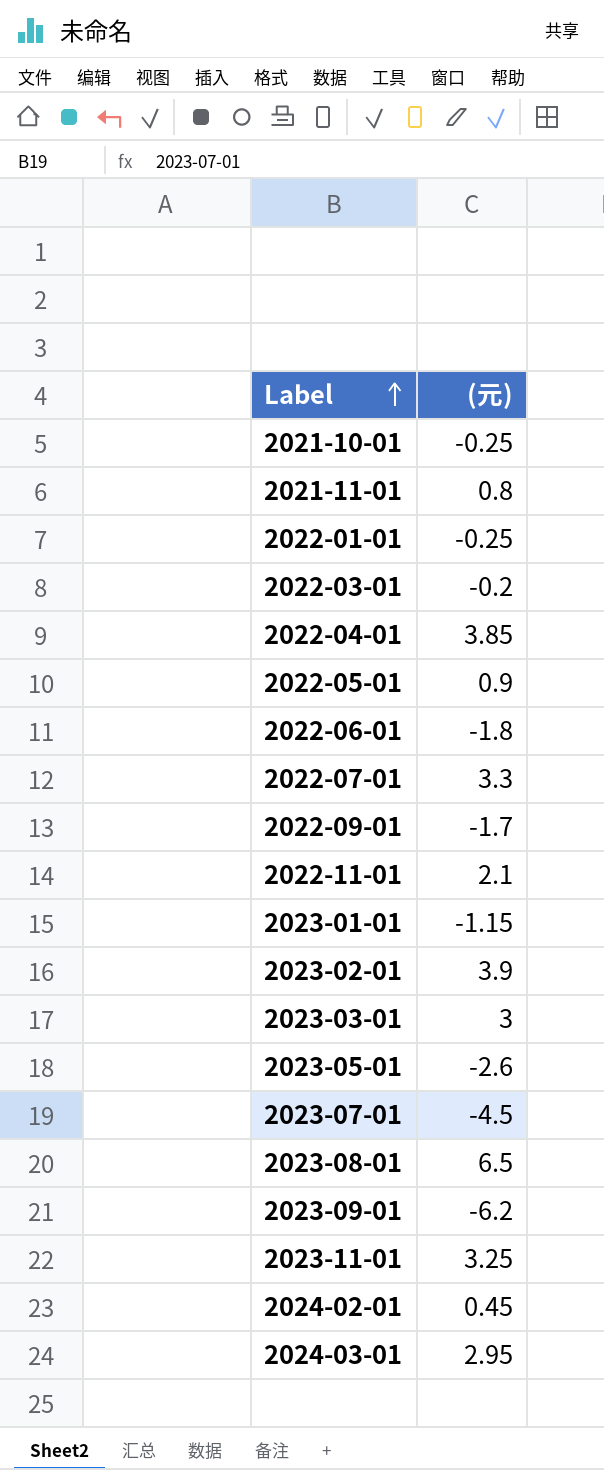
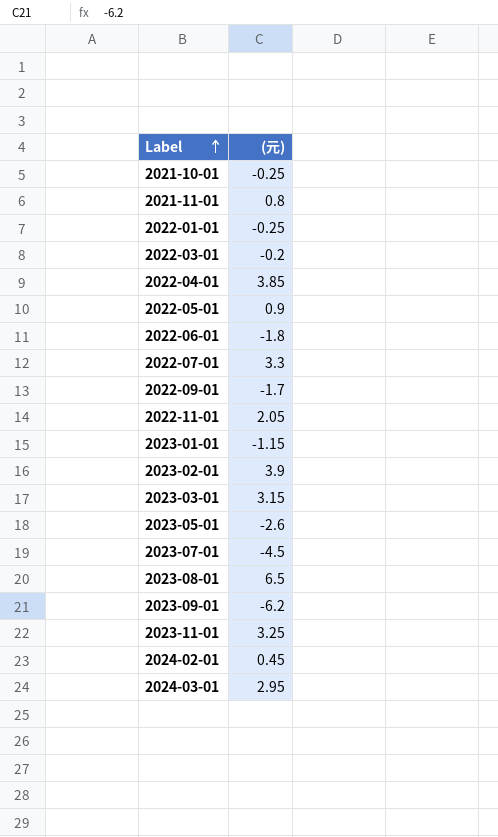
2022-11-01 | (元): 2.1 -> 2.05
2023-03-01 | (元): 3 -> 3.15

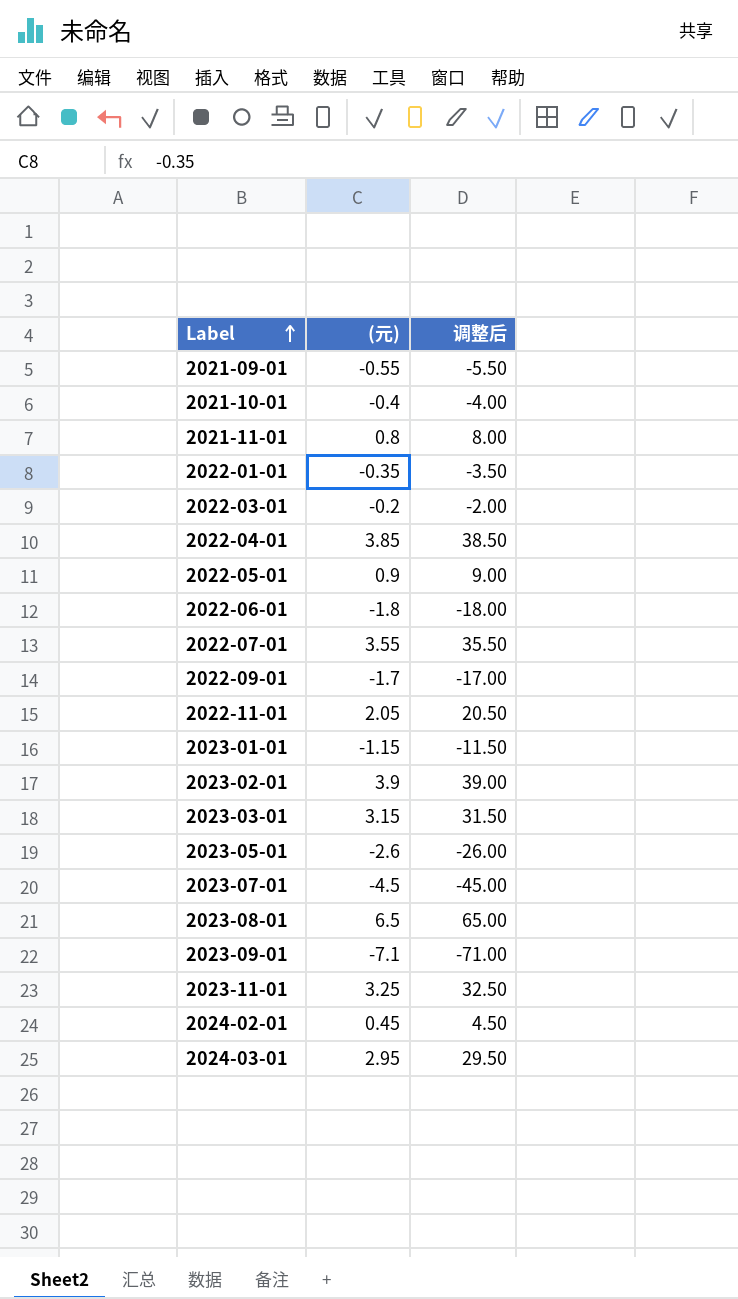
column 调整后 | formula: none -> [(元)] * 10
row 2021-09-01: none -> -0.55 | -5.50
2021-10-01 | (元): -0.25 -> -0.4
2022-01-01 | (元): -0.25 -> -0.35
2022-07-01 | (元): 3.3 -> 3.55
2023-09-01 | (元): -6.2 -> -7.1

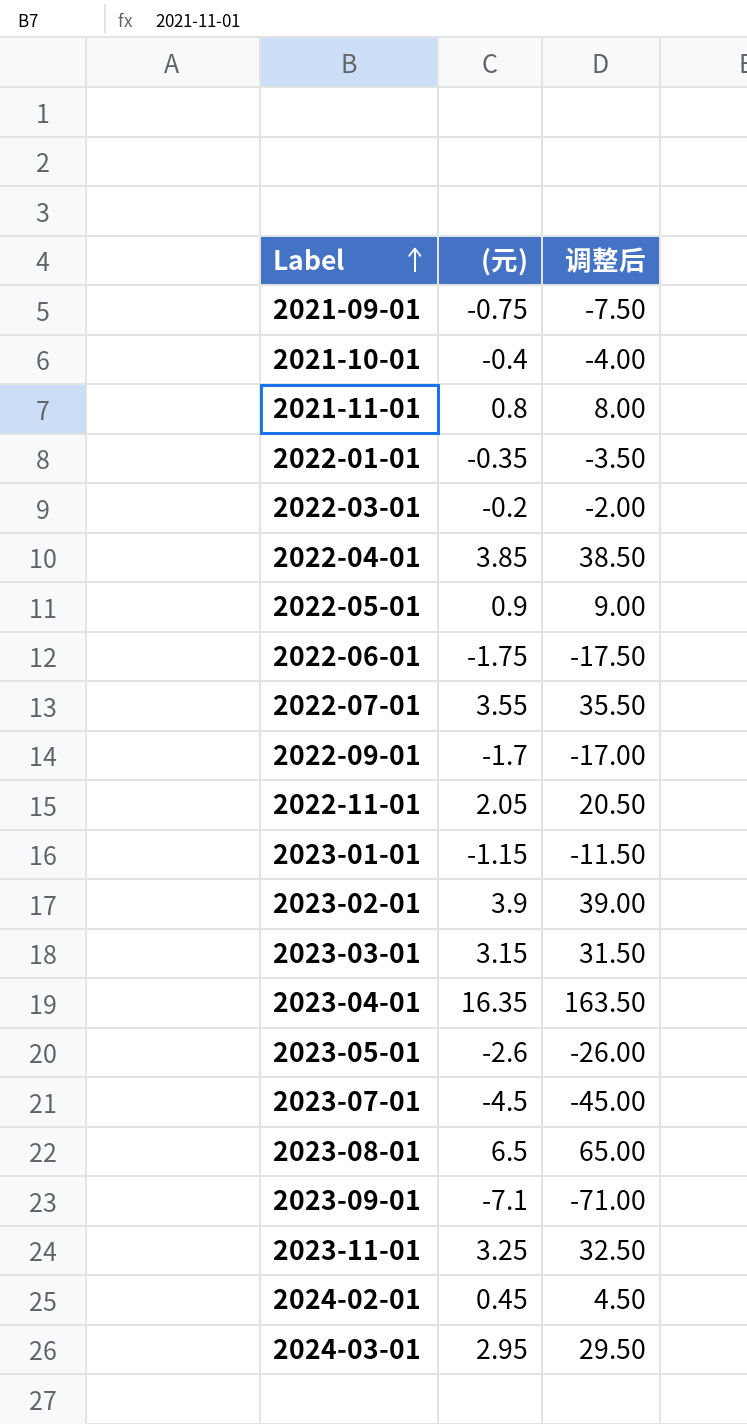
2021-09-01 | (元): -0.55 -> -0.75
2021-09-01 | 调整后: -5.50 -> -7.50
2022-06-01 | (元): -1.8 -> -1.75
2022-06-01 | 调整后: -18.00 -> -17.50
row 2023-04-01: none -> 16.35 | 163.50

